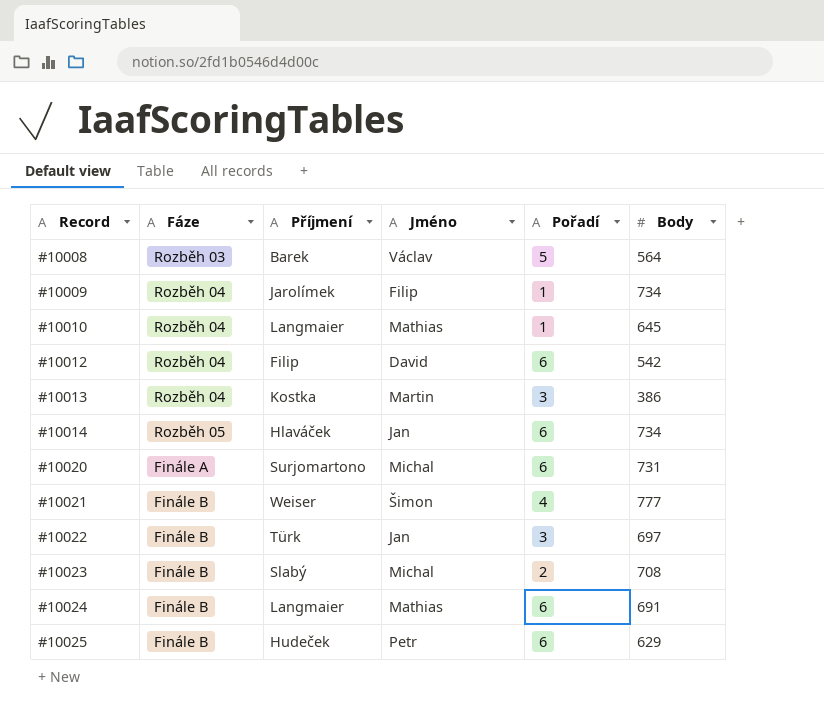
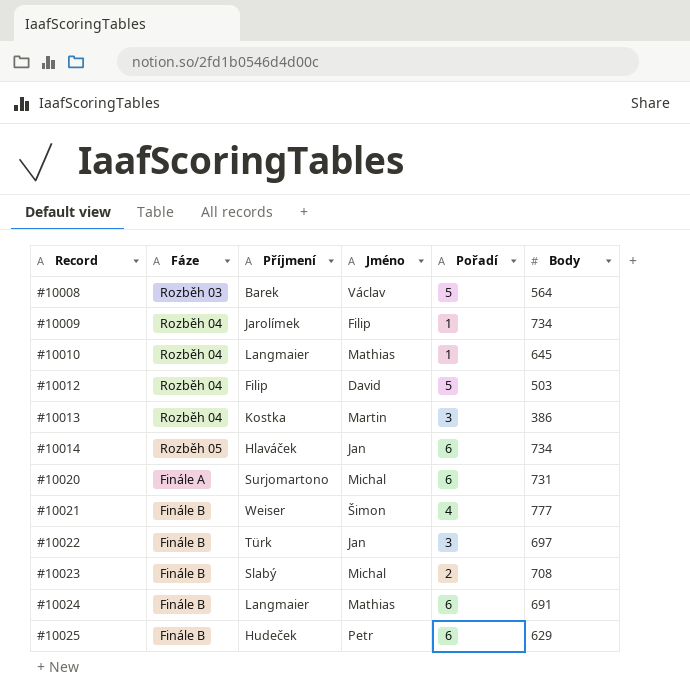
#10012 | Pořadí: 6 -> 5
#10012 | Body: 542 -> 503

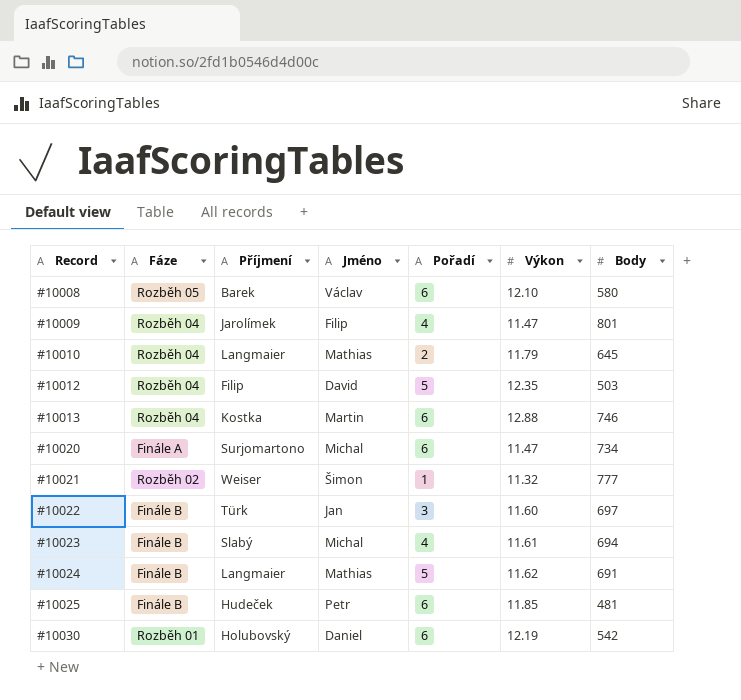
column Výkon | position: none -> 6
row #10014: Rozběh 05 | Hlaváček | Jan | 6 | 734 -> none
#10008 | Fáze: Rozběh 03 -> Rozběh 05
#10008 | Pořadí: 5 -> 6
#10008 | Body: 564 -> 580
#10009 | Pořadí: 1 -> 4
#10009 | Body: 734 -> 801
#10010 | Pořadí: 1 -> 2
#10013 | Pořadí: 3 -> 6
#10013 | Body: 386 -> 746
#10020 | Body: 731 -> 734
#10021 | Fáze: Finále B -> Rozběh 02
#10021 | Pořadí: 4 -> 1
#10023 | Pořadí: 2 -> 4
#10023 | Body: 708 -> 694
#10024 | Pořadí: 6 -> 5
#10025 | Body: 629 -> 481
row #10030: none -> Rozběh 01 | Holubovský | Daniel | 6 | 12.19 | 542

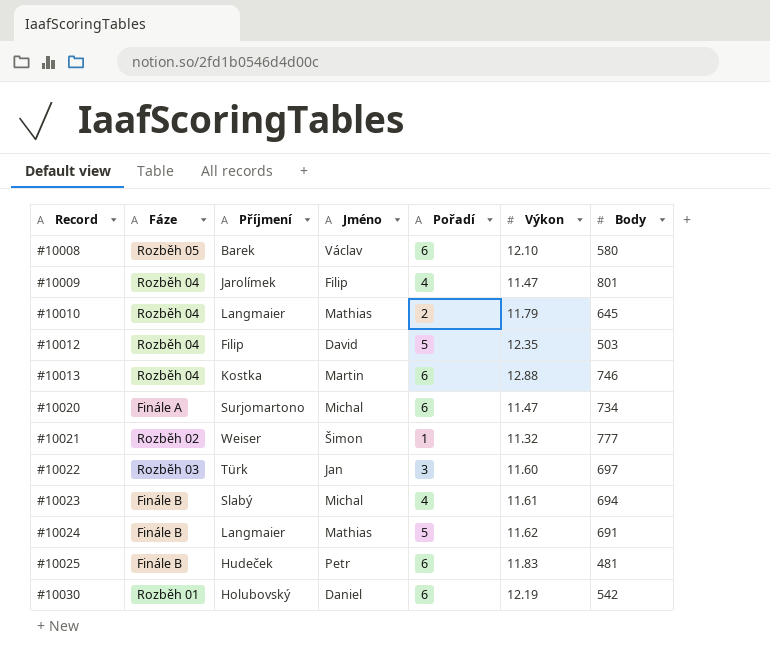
#10022 | Fáze: Finále B -> Rozběh 03
#10025 | Výkon: 11.85 -> 11.83

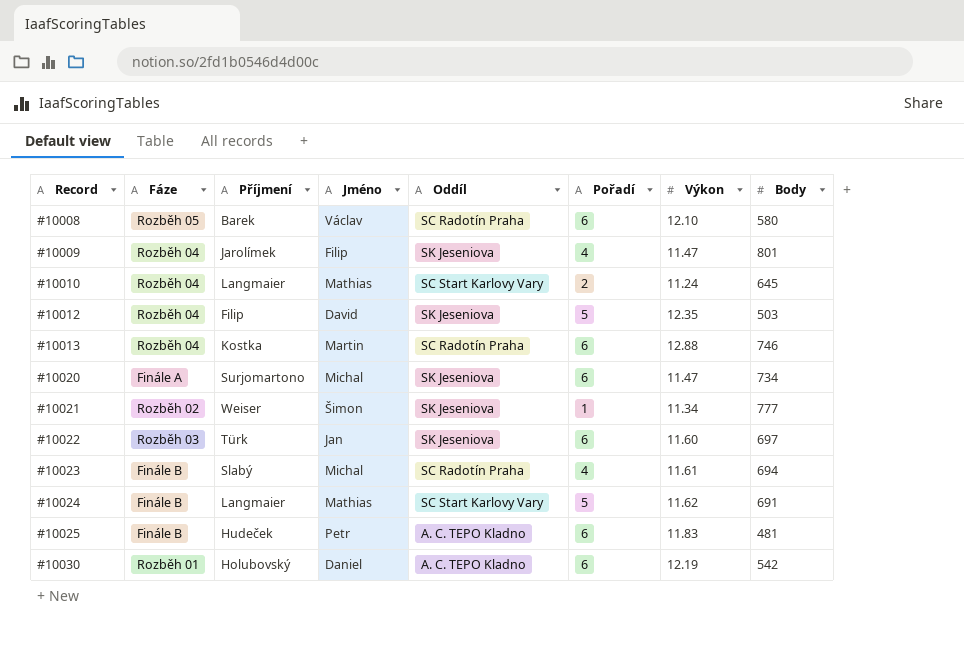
column Oddíl | position: none -> 5
#10010 | Výkon: 11.79 -> 11.24
#10021 | Výkon: 11.32 -> 11.34
#10022 | Pořadí: 3 -> 6

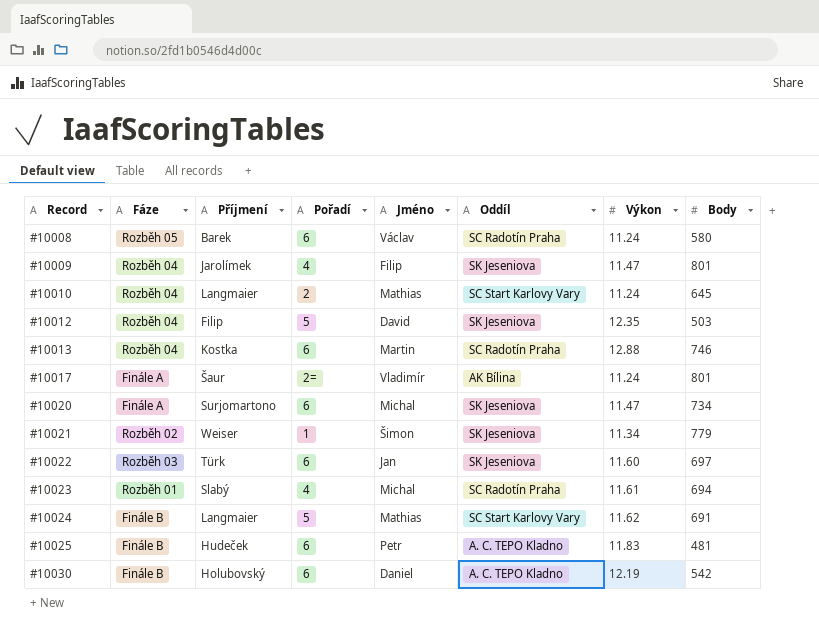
column Pořadí | position: 6 -> 4
#10008 | Výkon: 12.10 -> 11.24
row #10017: none -> Finále A | Šaur | 2= | Vladimír | AK Bílina | 11.24 | 801
#10021 | Body: 777 -> 779
#10023 | Fáze: Finále B -> Rozběh 01
#10030 | Fáze: Rozběh 01 -> Finále B

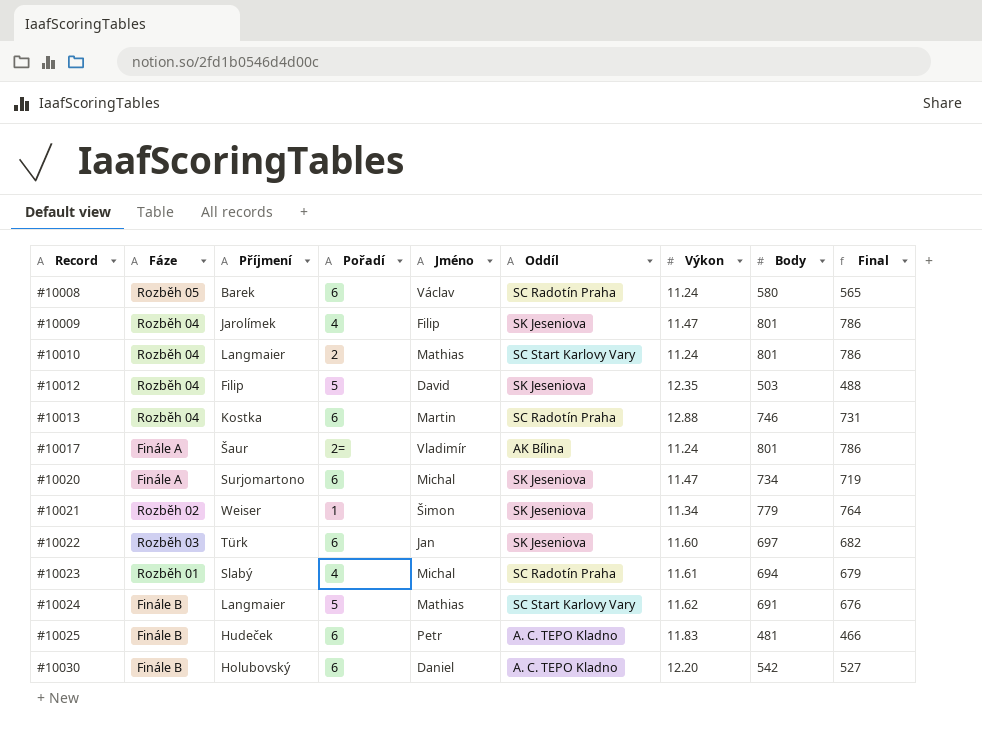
column Final | formula: none -> [Body] - 15
#10010 | Body: 645 -> 801
#10030 | Výkon: 12.19 -> 12.20

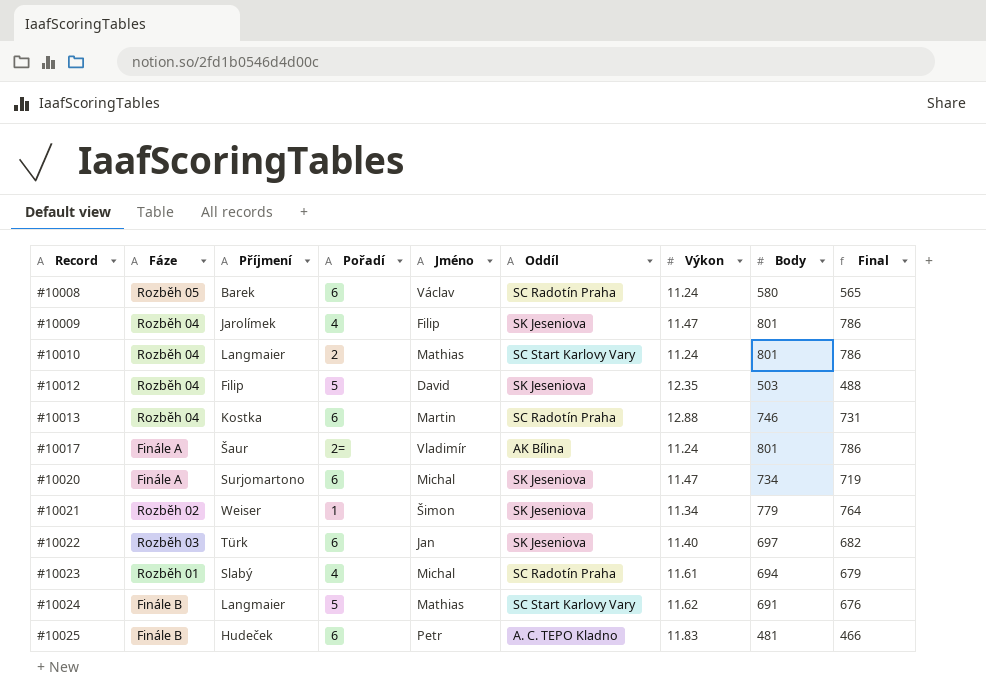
row #10030: Finále B | Holubovský | 6 | Daniel | A. C. TEPO Kladno | 12.20 | 542 | 527 -> none
#10022 | Výkon: 11.60 -> 11.40

